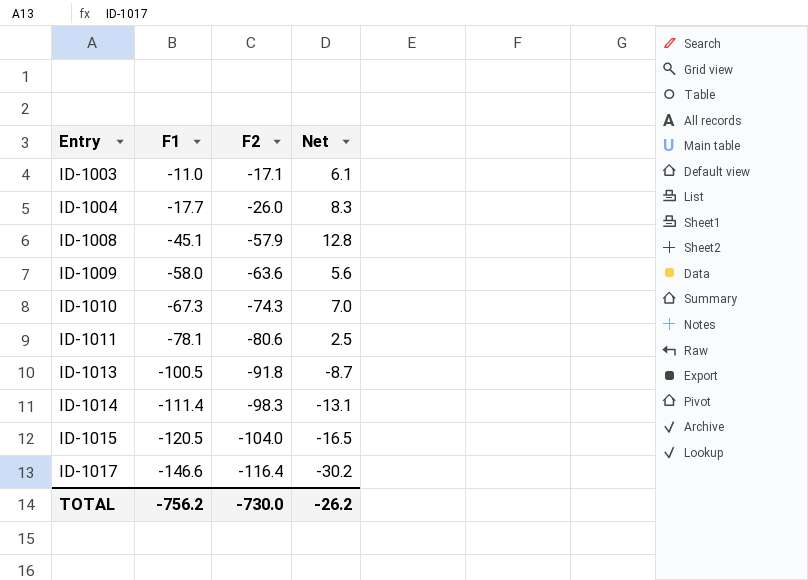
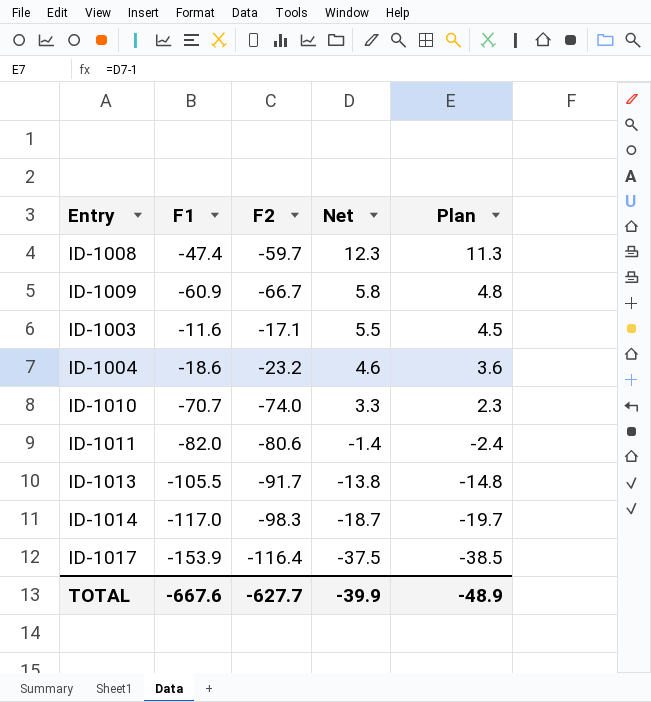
row order: Entry ascending -> Net descending
column Plan | formula: none -> [Net] - 1
row ID-1015: -120.5 | -104.0 | -16.5 -> none
ID-1008 | F1: -45.1 -> -47.4
ID-1008 | F2: -57.9 -> -59.7
ID-1008 | Net: 12.8 -> 12.3
ID-1009 | F1: -58.0 -> -60.9
ID-1009 | F2: -63.6 -> -66.7
ID-1009 | Net: 5.6 -> 5.8
ID-1003 | F1: -11.0 -> -11.6
ID-1003 | Net: 6.1 -> 5.5
ID-1004 | F1: -17.7 -> -18.6
ID-1004 | F2: -26.0 -> -23.2
ID-1004 | Net: 8.3 -> 4.6
ID-1010 | F1: -67.3 -> -70.7
ID-1010 | F2: -74.3 -> -74.0
ID-1010 | Net: 7.0 -> 3.3
ID-1011 | F1: -78.1 -> -82.0
ID-1011 | Net: 2.5 -> -1.4
ID-1013 | F1: -100.5 -> -105.5
ID-1013 | F2: -91.8 -> -91.7
ID-1013 | Net: -8.7 -> -13.8
ID-1014 | F1: -111.4 -> -117.0
ID-1014 | Net: -13.1 -> -18.7
ID-1017 | F1: -146.6 -> -153.9
ID-1017 | Net: -30.2 -> -37.5
TOTAL | F1: -756.2 -> -667.6
TOTAL | F2: -730.0 -> -627.7
TOTAL | Net: -26.2 -> -39.9

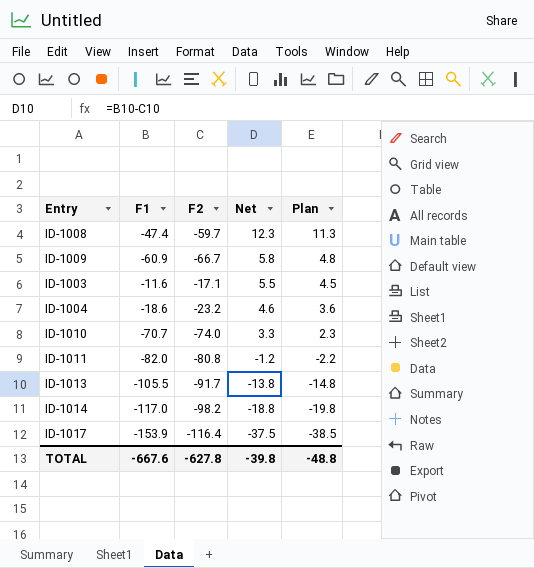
ID-1011 | F2: -80.6 -> -80.8
ID-1011 | Net: -1.4 -> -1.2
ID-1011 | Plan: -2.4 -> -2.2
ID-1014 | F2: -98.3 -> -98.2
ID-1014 | Net: -18.7 -> -18.8
ID-1014 | Plan: -19.7 -> -19.8
TOTAL | F2: -627.7 -> -627.8
TOTAL | Net: -39.9 -> -39.8
TOTAL | Plan: -48.9 -> -48.8

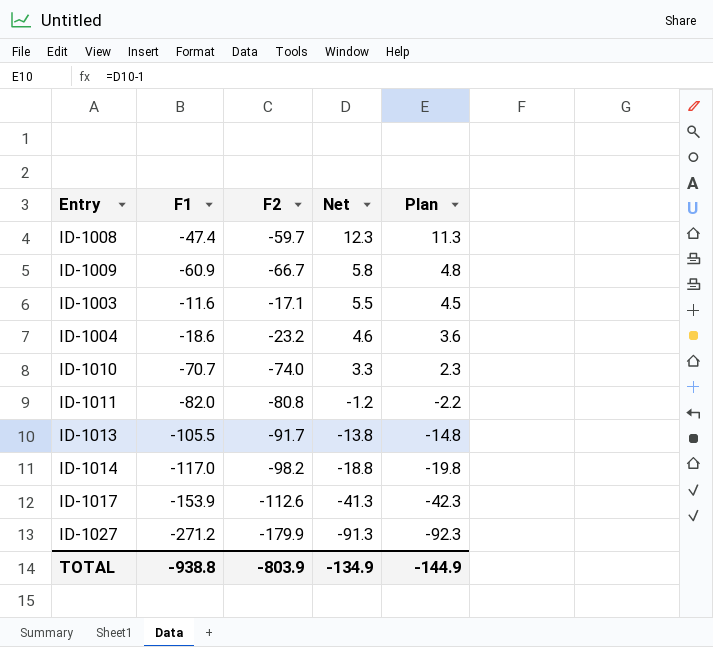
ID-1017 | F2: -116.4 -> -112.6
ID-1017 | Net: -37.5 -> -41.3
ID-1017 | Plan: -38.5 -> -42.3
row ID-1027: none -> -271.2 | -179.9 | -91.3 | -92.3
TOTAL | F1: -667.6 -> -938.8
TOTAL | F2: -627.8 -> -803.9
TOTAL | Net: -39.8 -> -134.9
TOTAL | Plan: -48.8 -> -144.9

